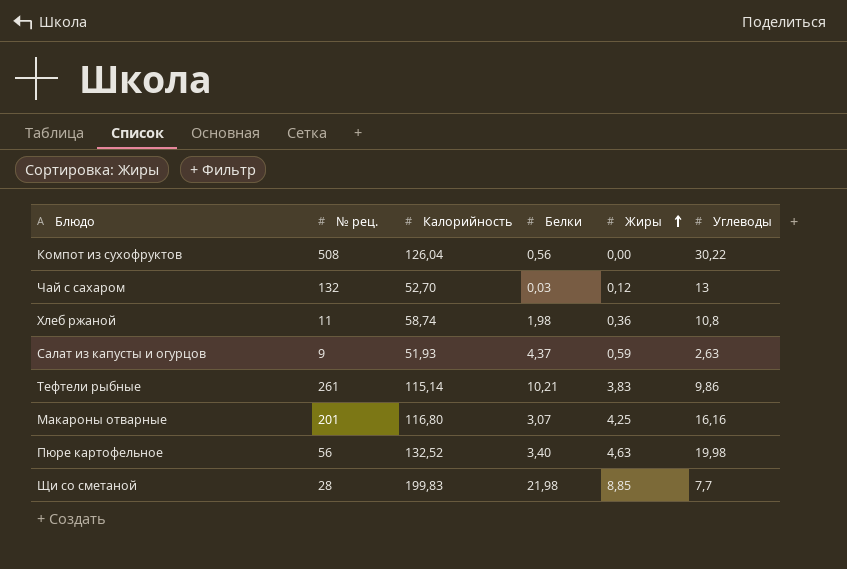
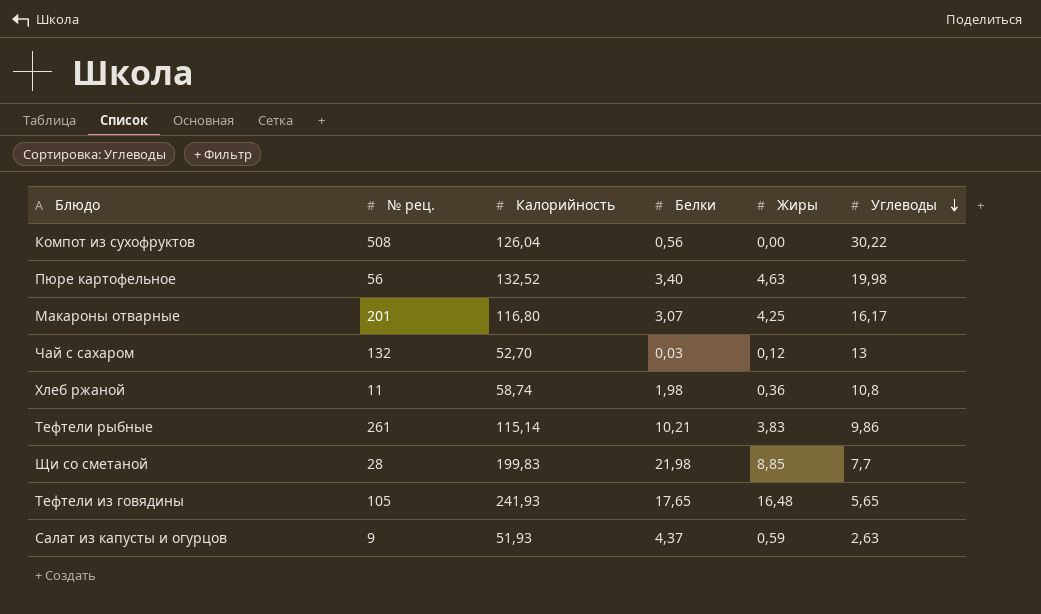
row order: Жиры ascending -> Углеводы descending
Макароны отварные | Углеводы: 16,16 -> 16,17
row Тефтели из говядины: none -> 105 | 241,93 | 17,65 | 16,48 | 5,65

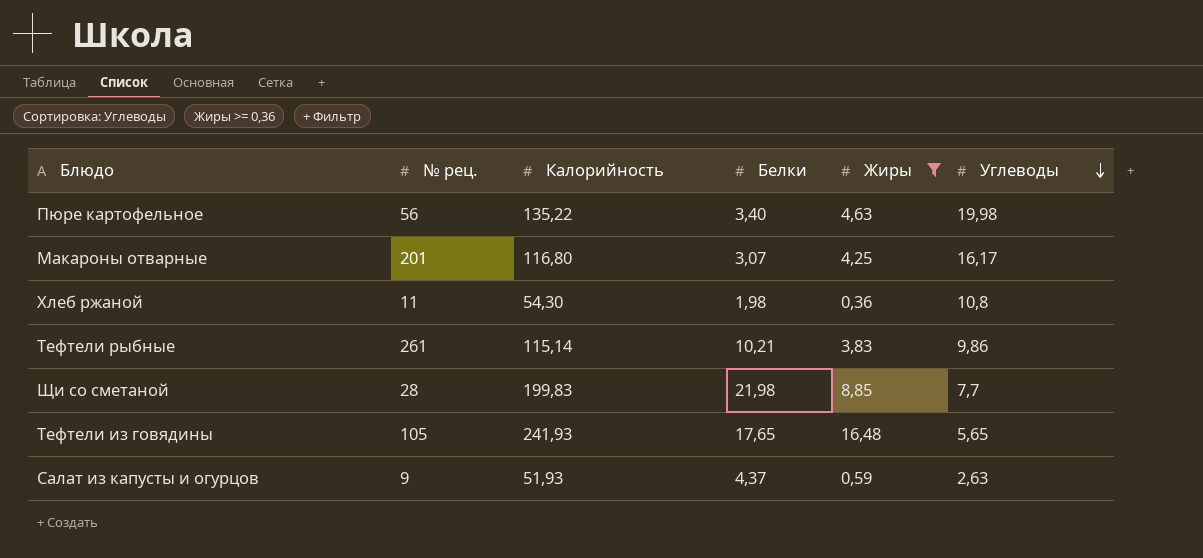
filter: none -> Жиры >= 0,36
Пюре картофельное | Калорийность: 132,52 -> 135,22
Хлеб ржаной | Калорийность: 58,74 -> 54,30

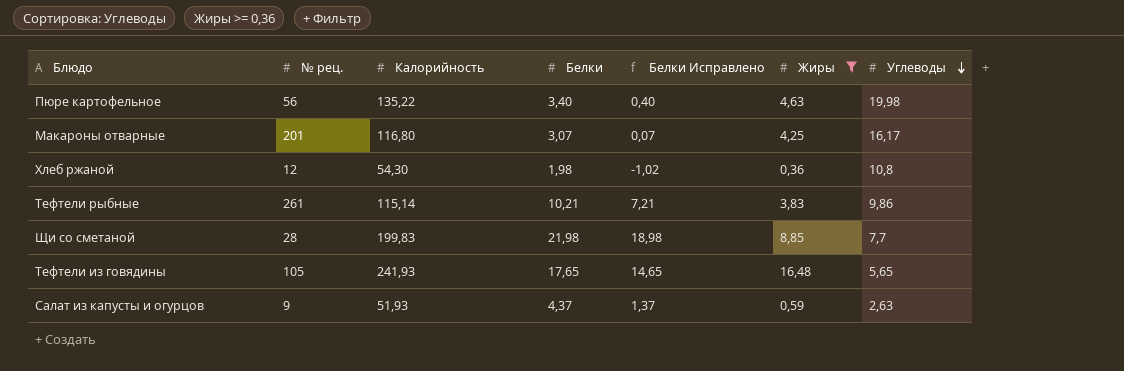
column Белки Исправлено | formula: none -> [Белки] - 3
Хлеб ржаной | № рец.: 11 -> 12

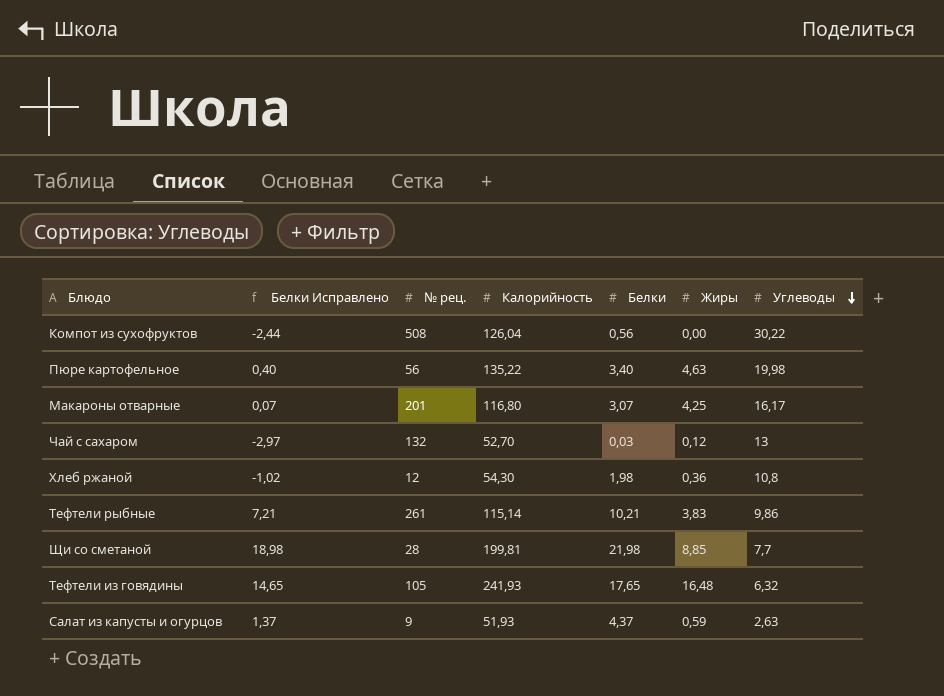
filter: Жиры >= 0,36 -> none
column Белки Исправлено | position: 5 -> 2
Щи со сметаной | Калорийность: 199,83 -> 199,81
Тефтели из говядины | Углеводы: 5,65 -> 6,32

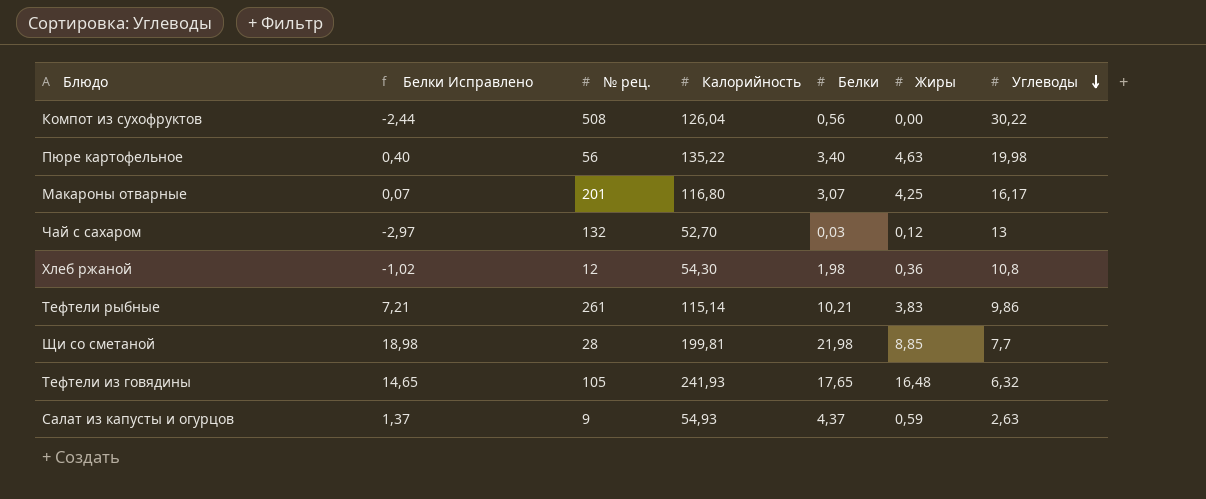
Салат из капусты и огурцов | Калорийность: 51,93 -> 54,93

